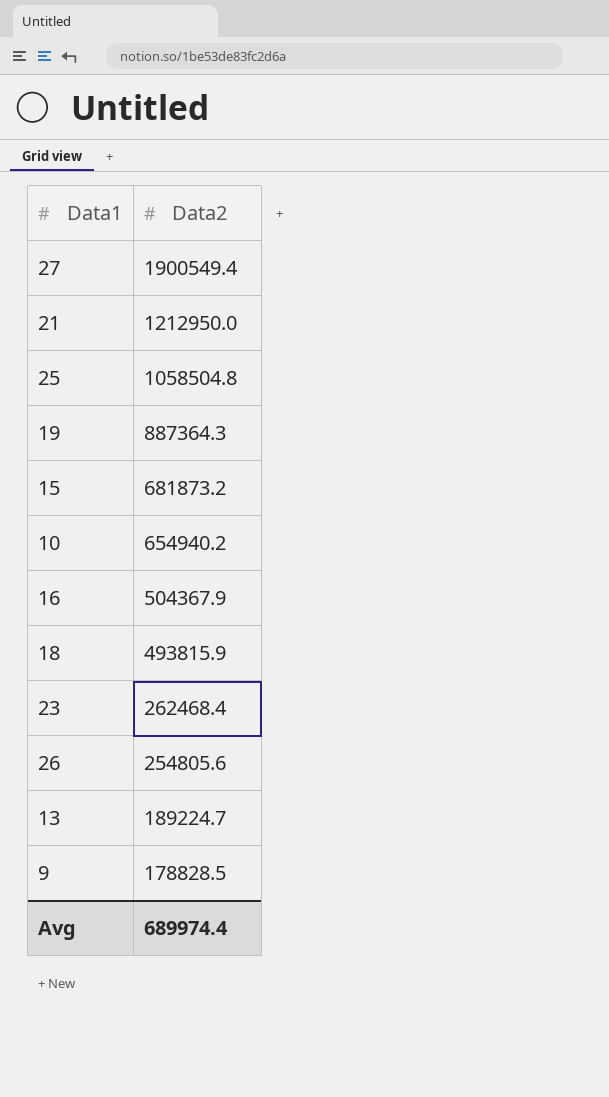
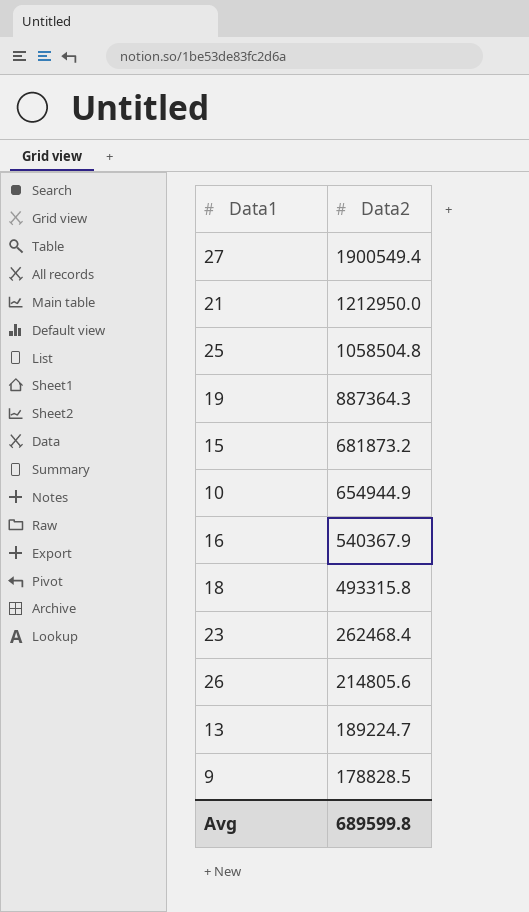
10 | Data2: 654940.2 -> 654944.9
16 | Data2: 504367.9 -> 540367.9
18 | Data2: 493815.9 -> 493315.8
26 | Data2: 254805.6 -> 214805.6
Avg | Data2: 689974.4 -> 689599.8

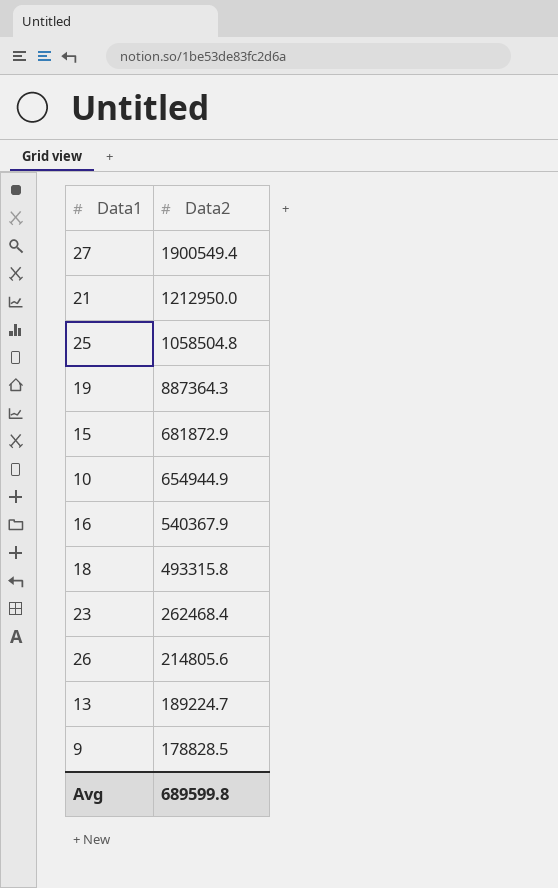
15 | Data2: 681873.2 -> 681872.9

